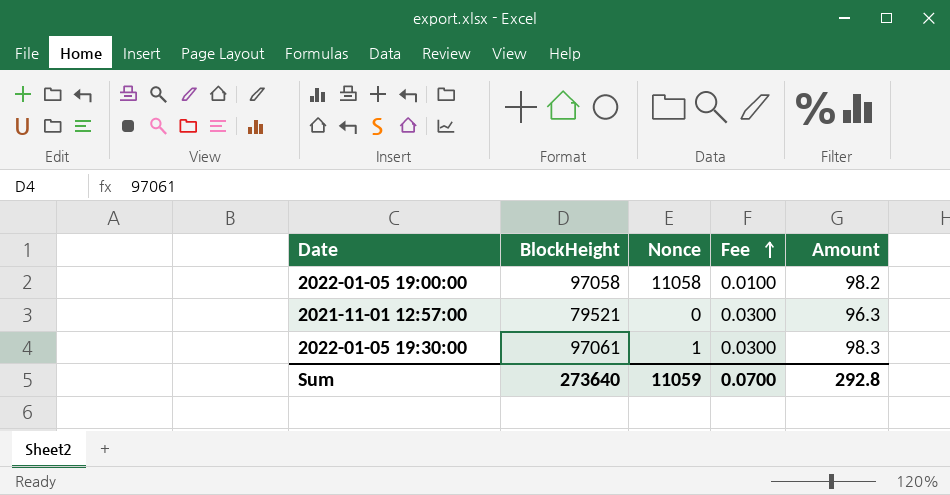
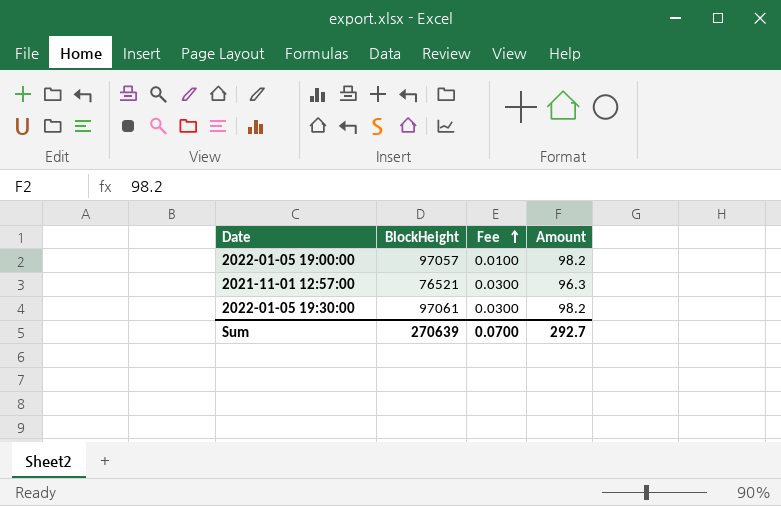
column Nonce | position: 3 -> none
2022-01-05 19:00:00 | BlockHeight: 97058 -> 97057
2021-11-01 12:57:00 | BlockHeight: 79521 -> 76521
2022-01-05 19:30:00 | Amount: 98.3 -> 98.2
Sum | BlockHeight: 273640 -> 270639
Sum | Amount: 292.8 -> 292.7

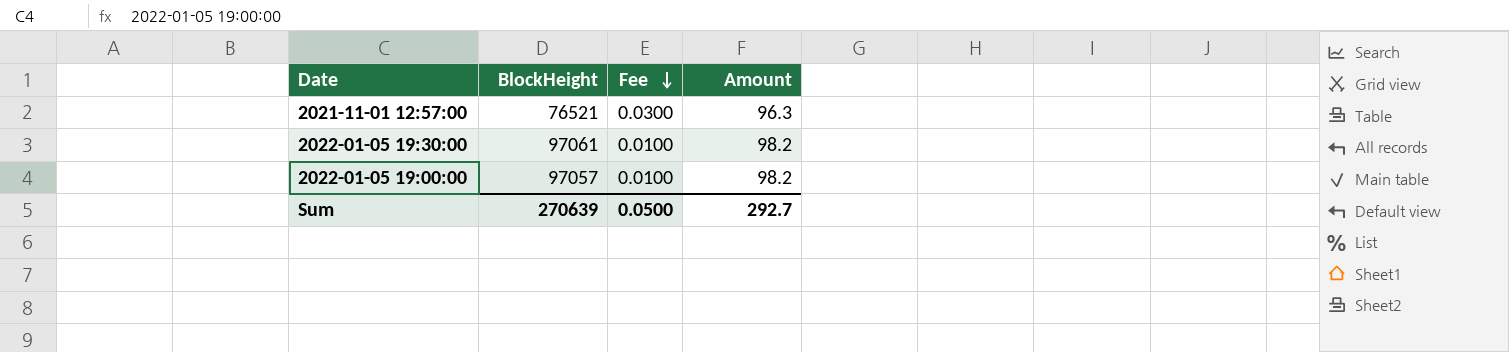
row order: Fee ascending -> Fee descending
2022-01-05 19:30:00 | Fee: 0.0300 -> 0.0100
Sum | Fee: 0.0700 -> 0.0500

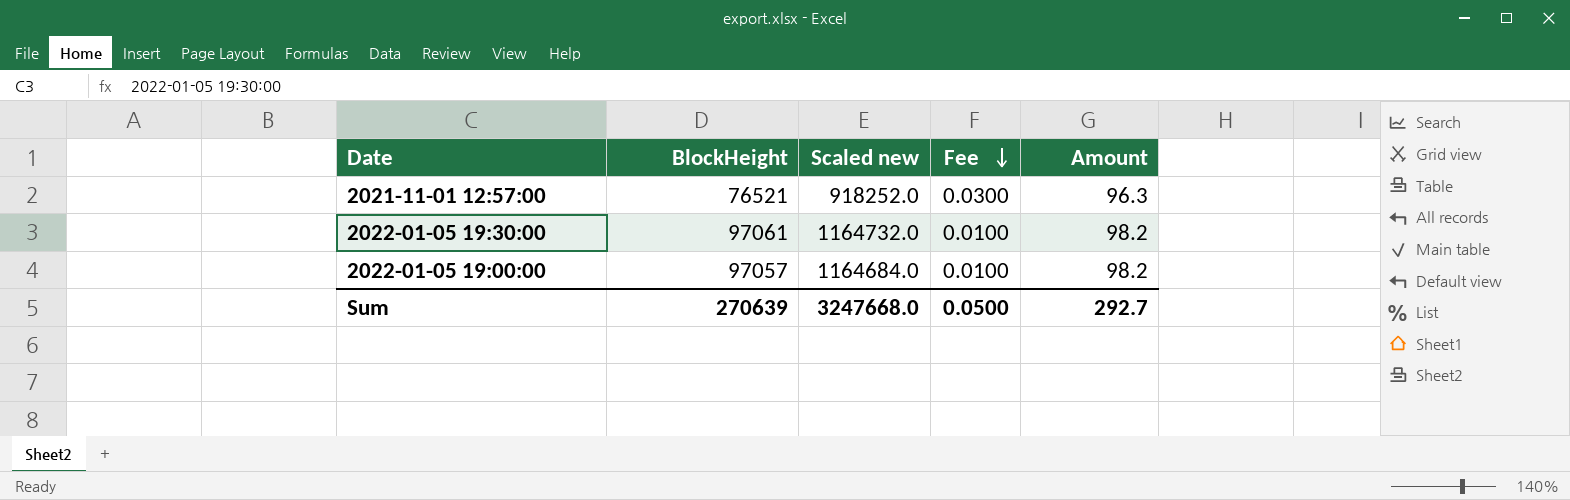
column Scaled new | formula: none -> [BlockHeight] * 12

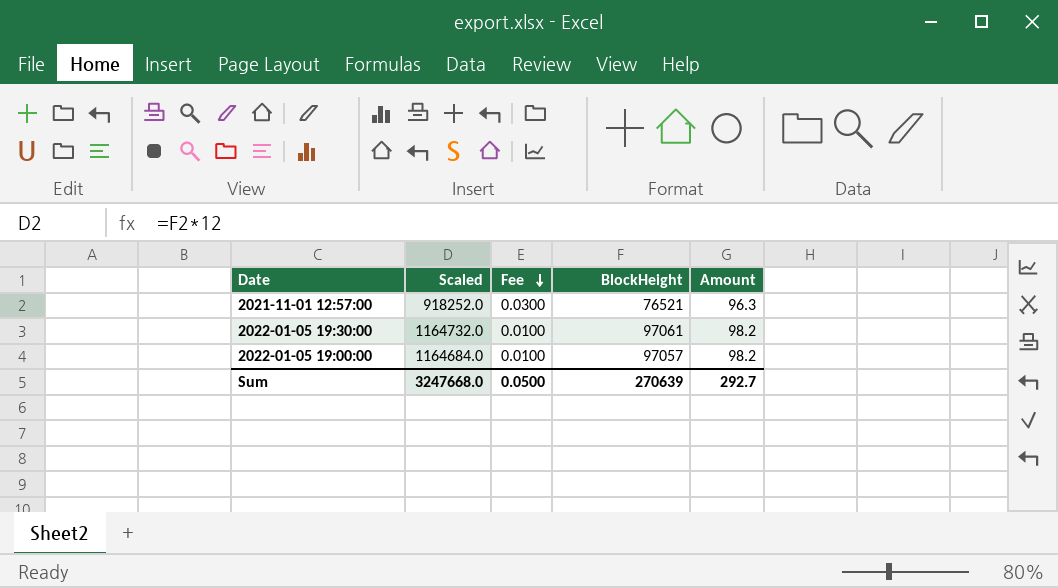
column name: Scaled new -> Scaled
column BlockHeight | position: 2 -> 4

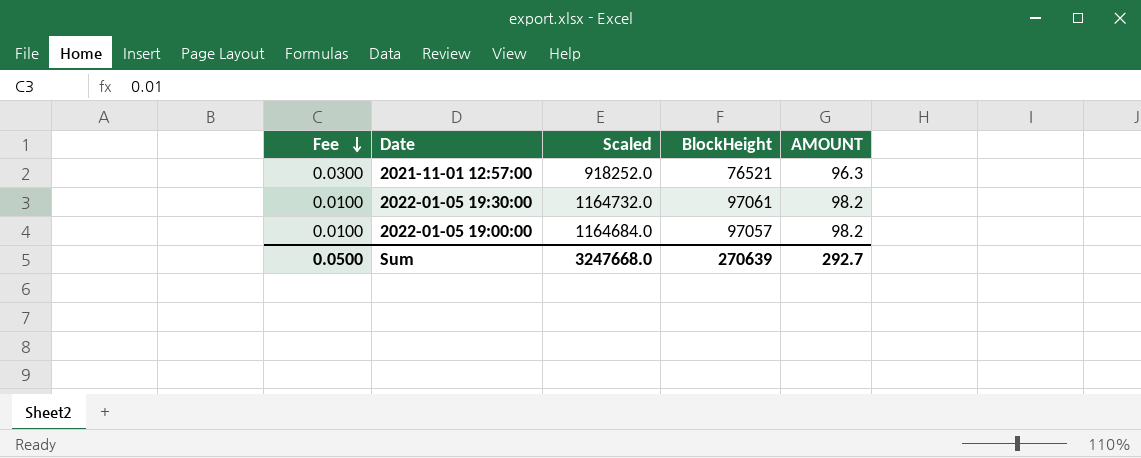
column Fee | position: 3 -> 1
column name: Amount -> AMOUNT

